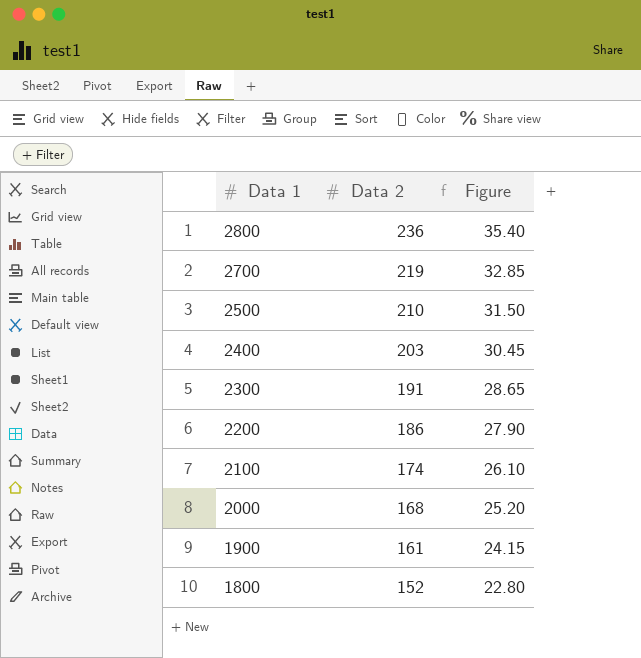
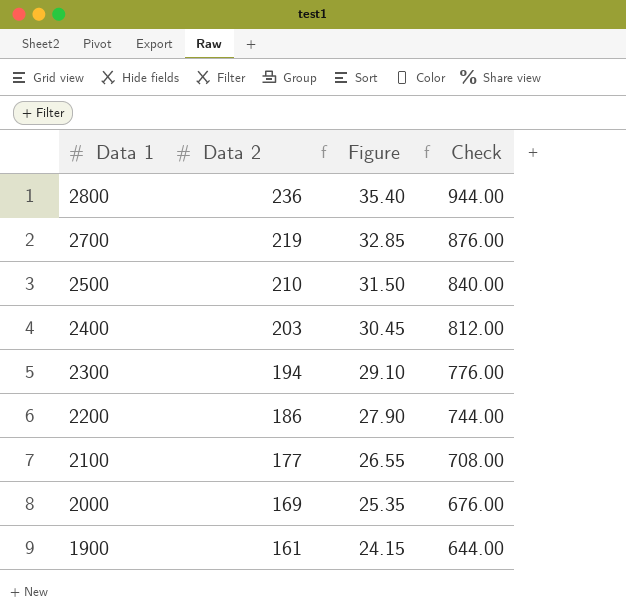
column Check | formula: none -> [Data 2] * 4
row 1800: 152 | 22.80 -> none
2300 | Data 2: 191 -> 194
2300 | Figure: 28.65 -> 29.10
2100 | Data 2: 174 -> 177
2100 | Figure: 26.10 -> 26.55
2000 | Data 2: 168 -> 169
2000 | Figure: 25.20 -> 25.35

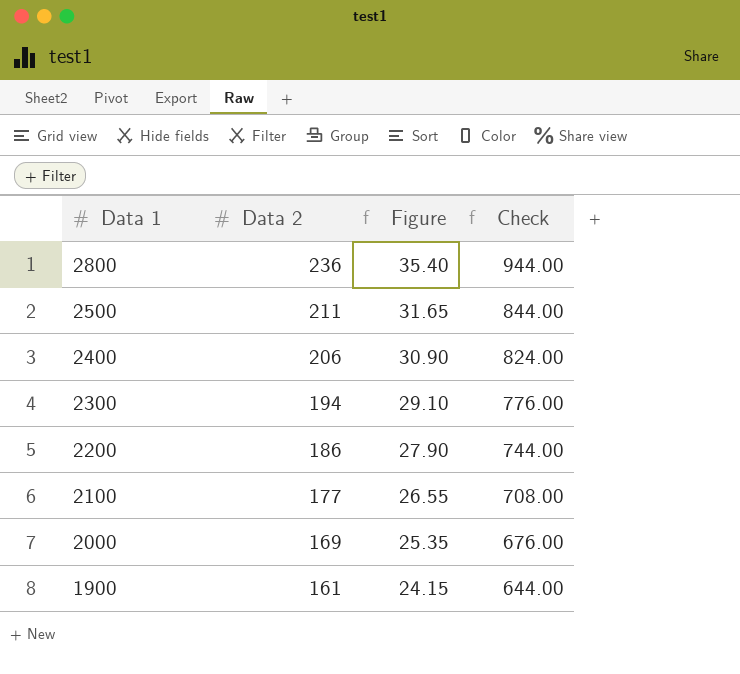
row 2700: 219 | 32.85 | 876.00 -> none
2500 | Data 2: 210 -> 211
2500 | Figure: 31.50 -> 31.65
2500 | Check: 840.00 -> 844.00
2400 | Data 2: 203 -> 206
2400 | Figure: 30.45 -> 30.90
2400 | Check: 812.00 -> 824.00

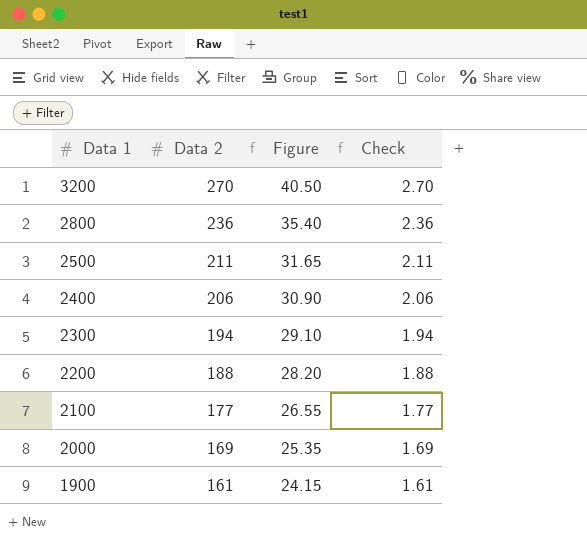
column Check | formula: [Data 2] * 4 -> [Data 2] * 0.01
row 3200: none -> 270 | 40.50 | 2.70
2200 | Data 2: 186 -> 188
2200 | Figure: 27.90 -> 28.20

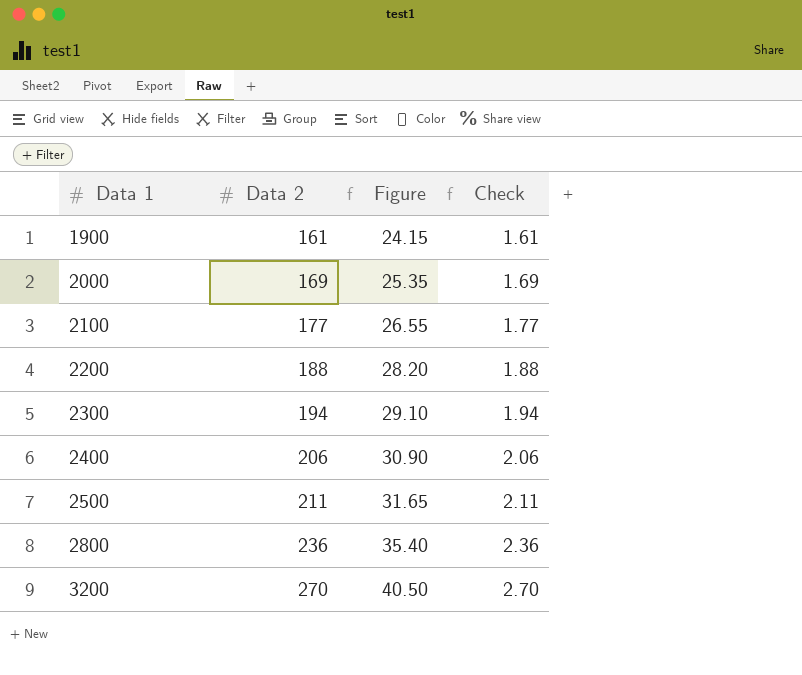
row order: Data 1 descending -> Data 1 ascending

